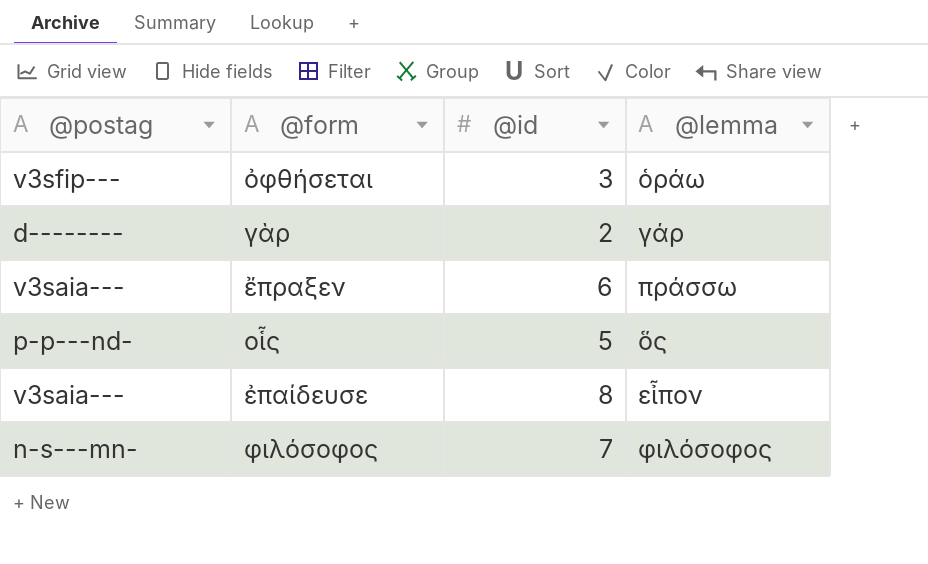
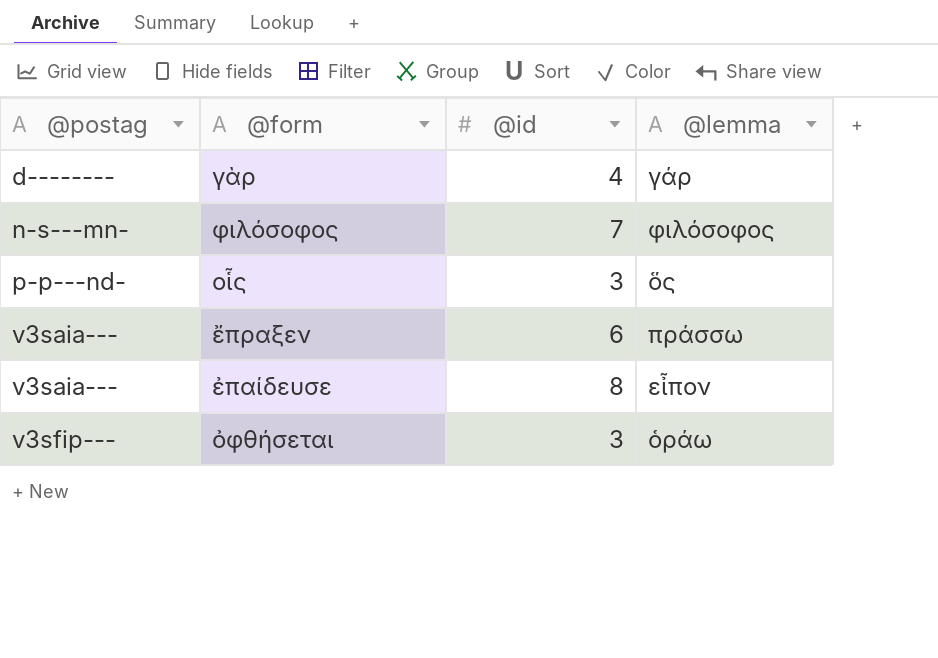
row order: none -> @postag ascending
γὰρ | @id: 2 -> 4
οἷς | @id: 5 -> 3

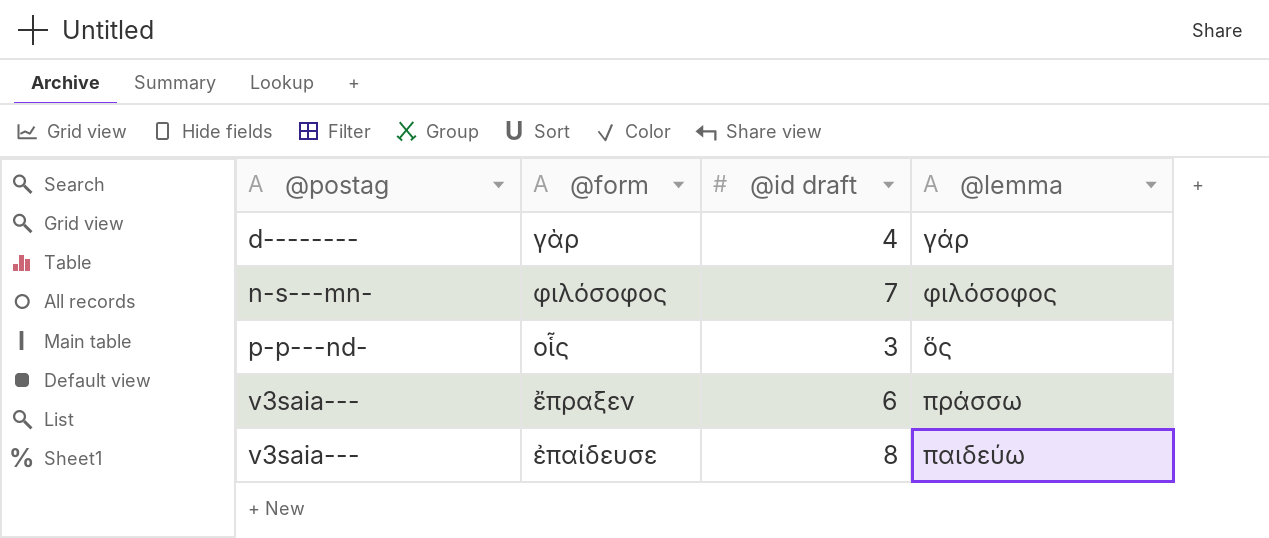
column name: @id -> @id draft
row ὀφθήσεται: v3sfip--- | 3 | ὁράω -> none
ἐπαίδευσε | @lemma: εἶπον -> παιδεύω

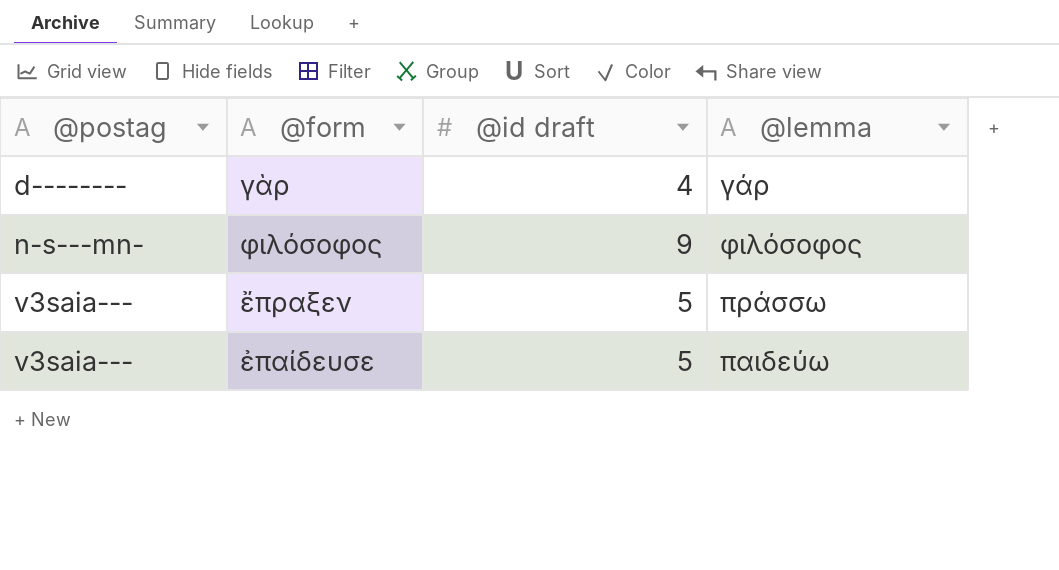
row οἷς: p-p---nd- | 3 | ὅς -> none
φιλόσοφος | @id draft: 7 -> 9
ἔπραξεν | @id draft: 6 -> 5
ἐπαίδευσε | @id draft: 8 -> 5

